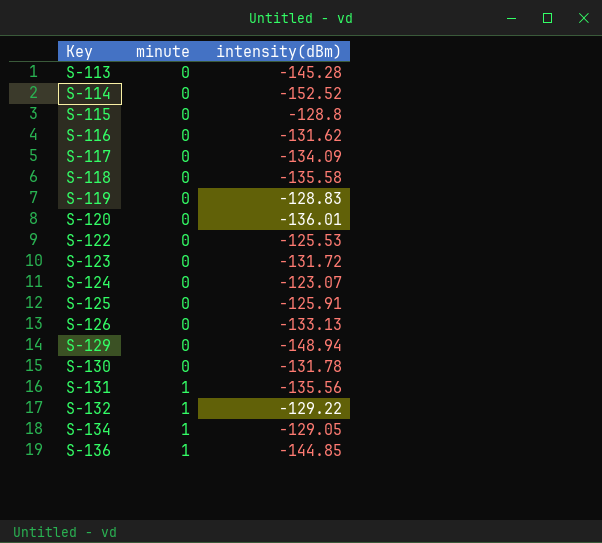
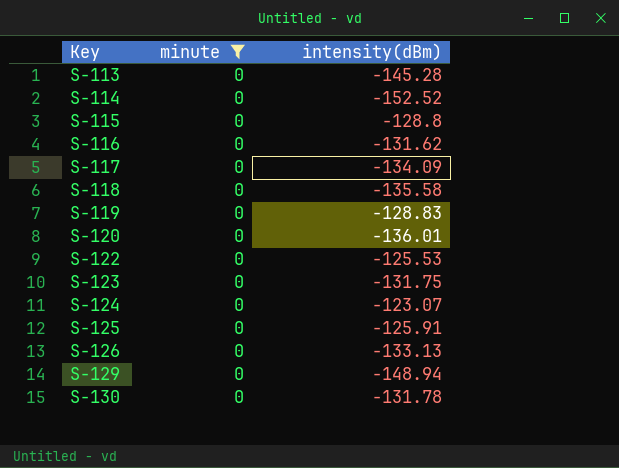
filter: none -> minute = 0
S-123 | intensity(dBm): -131.72 -> -131.75

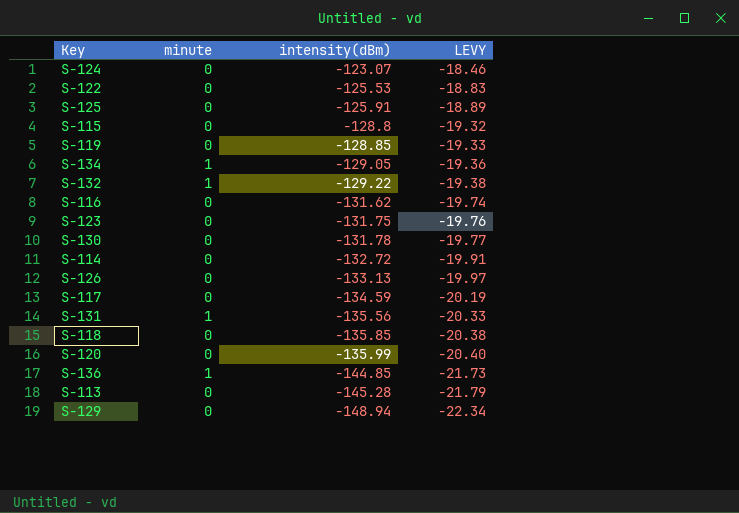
filter: minute = 0 -> none
row order: Key ascending -> intensity(dBm) descending
column LEVY | formula: none -> [intensity(dBm)] * 0.15
S-119 | intensity(dBm): -128.83 -> -128.85
S-114 | intensity(dBm): -152.52 -> -132.72
S-117 | intensity(dBm): -134.09 -> -134.59
S-118 | intensity(dBm): -135.58 -> -135.85
S-120 | intensity(dBm): -136.01 -> -135.99

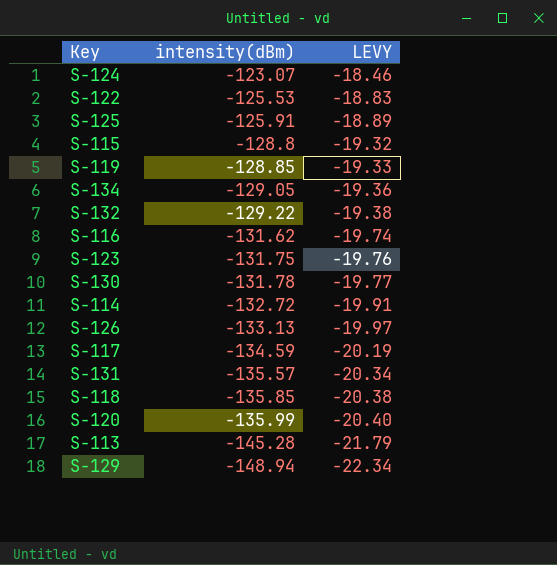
column minute | position: 2 -> none
row S-136: 1 | -144.85 | -21.73 -> none
S-131 | intensity(dBm): -135.56 -> -135.57
S-131 | LEVY: -20.33 -> -20.34

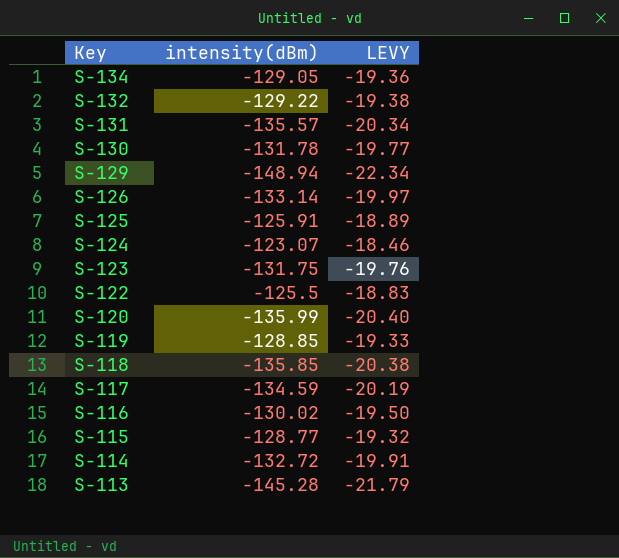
row order: intensity(dBm) descending -> Key descending
S-126 | intensity(dBm): -133.13 -> -133.14
S-122 | intensity(dBm): -125.53 -> -125.5
S-116 | intensity(dBm): -131.62 -> -130.02
S-116 | LEVY: -19.74 -> -19.50
S-115 | intensity(dBm): -128.8 -> -128.77

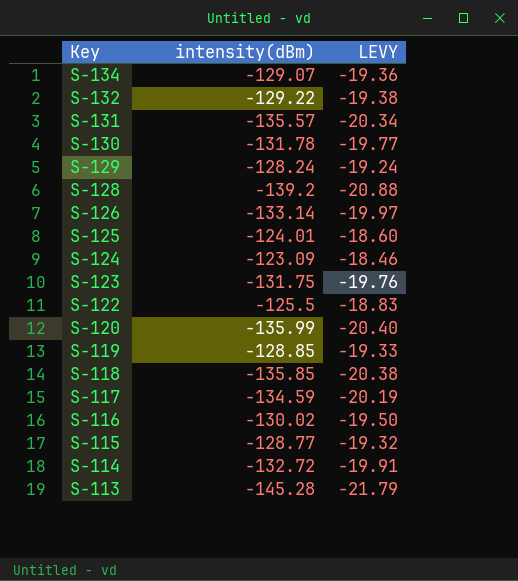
S-134 | intensity(dBm): -129.05 -> -129.07
S-129 | intensity(dBm): -148.94 -> -128.24
S-129 | LEVY: -22.34 -> -19.24
row S-128: none -> -139.2 | -20.88
S-125 | intensity(dBm): -125.91 -> -124.01
S-125 | LEVY: -18.89 -> -18.60
S-124 | intensity(dBm): -123.07 -> -123.09

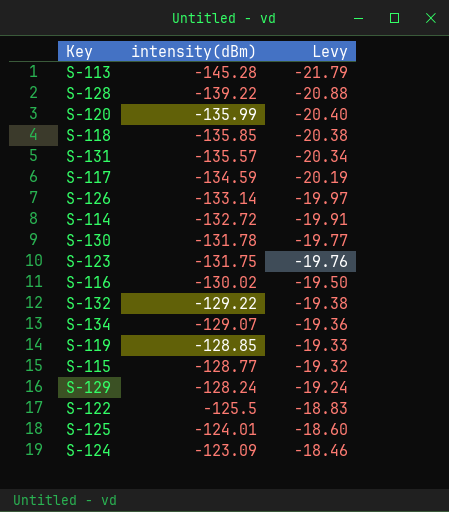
row order: Key descending -> intensity(dBm) ascending
column name: LEVY -> Levy
S-128 | intensity(dBm): -139.2 -> -139.22

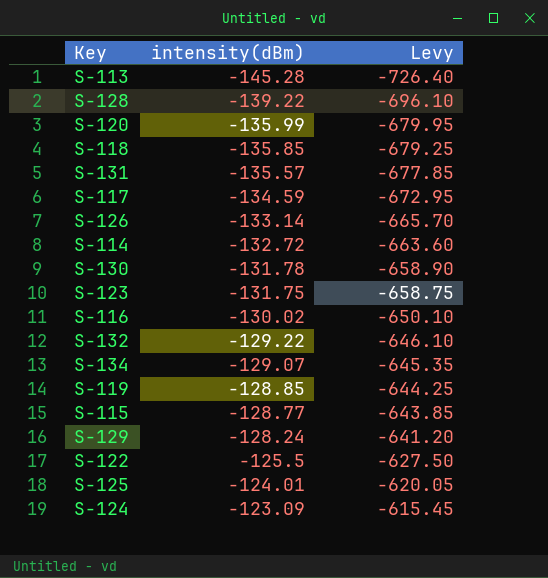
column Levy | formula: [intensity(dBm)] * 0.15 -> [intensity(dBm)] * 5

